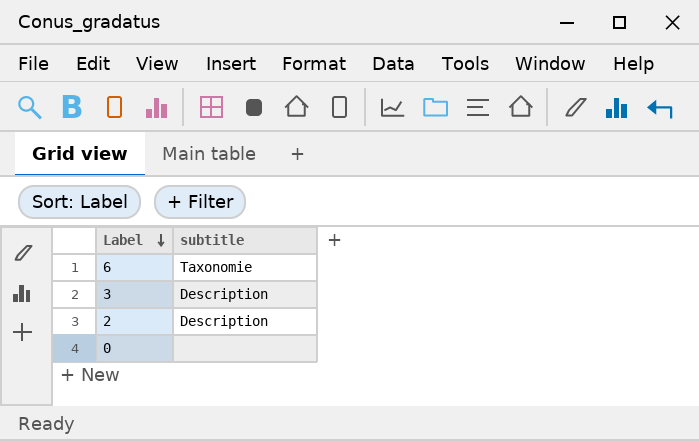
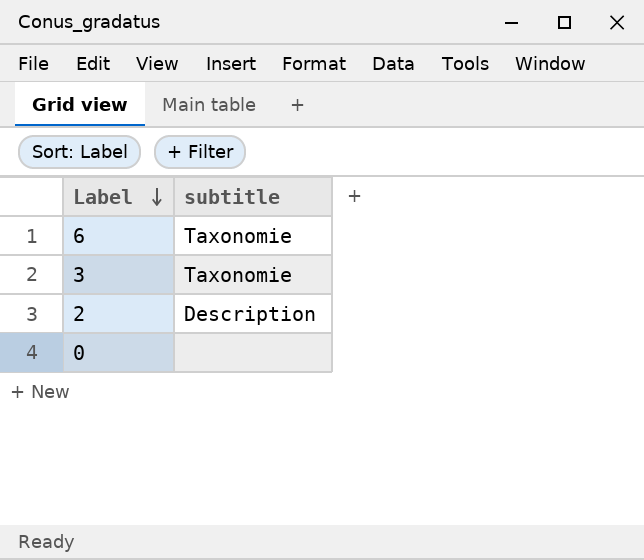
3 | subtitle: Description -> Taxonomie

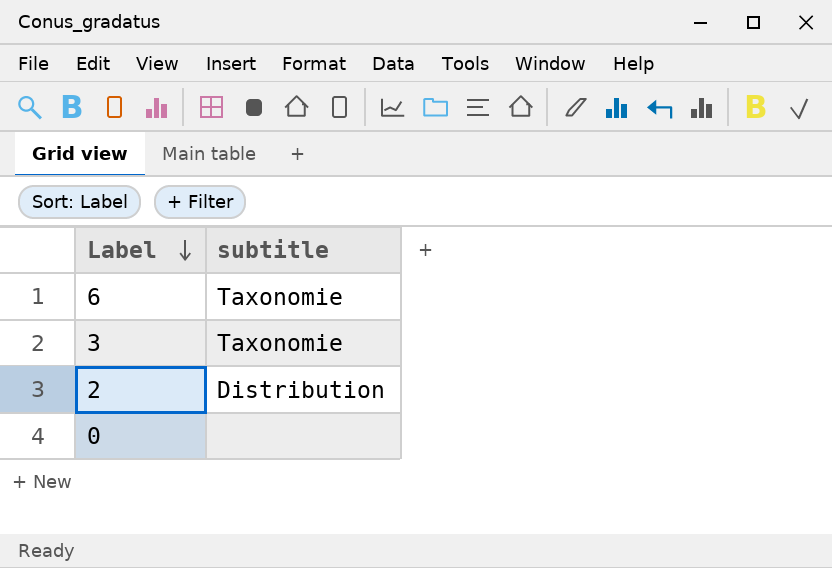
2 | subtitle: Description -> Distribution

